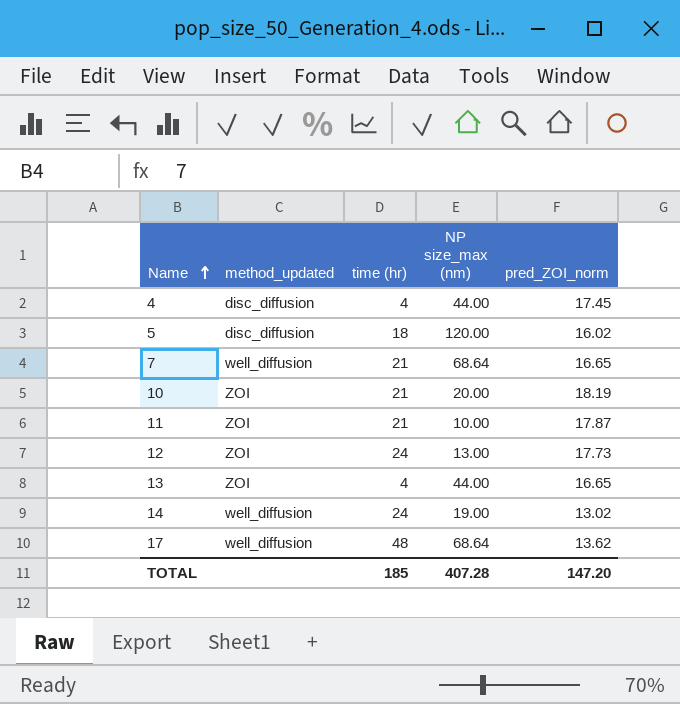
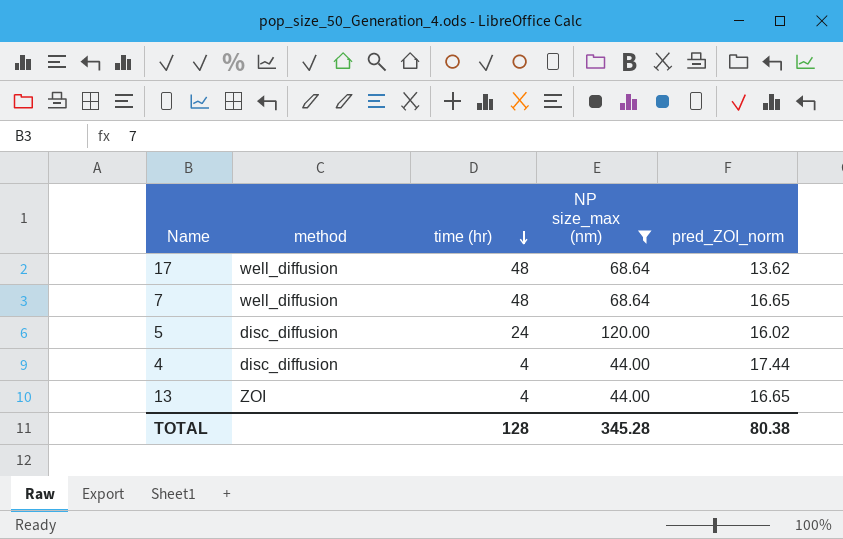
filter: none -> NP size_max (nm) >= 44.00
row order: Name ascending -> time (hr) descending
column name: method_updated -> method
7 | time (hr): 21 -> 48
5 | time (hr): 18 -> 24
4 | pred_ZOI_norm: 17.45 -> 17.44
TOTAL | time (hr): 185 -> 128
TOTAL | NP size_max (nm): 407.28 -> 345.28
TOTAL | pred_ZOI_norm: 147.20 -> 80.38

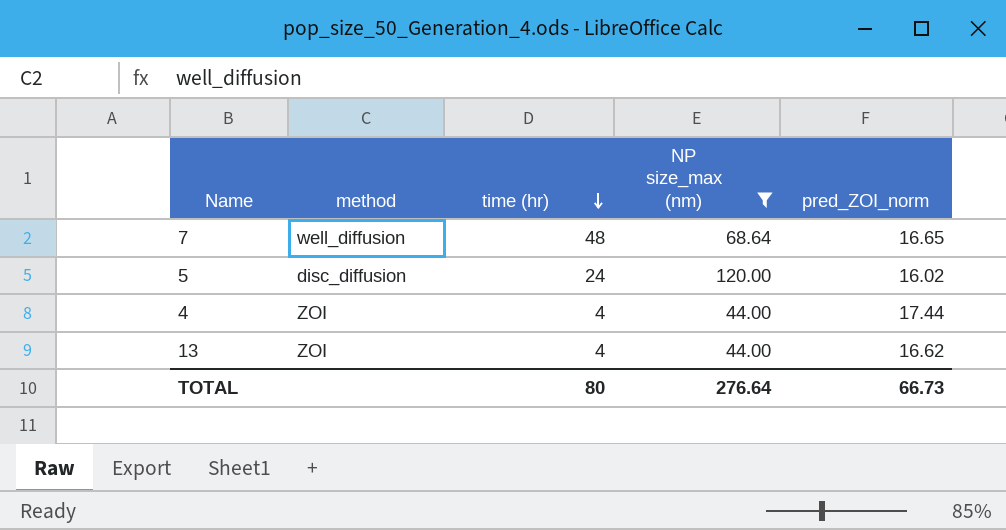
row 17: well_diffusion | 48 | 68.64 | 13.62 -> none
4 | method: disc_diffusion -> ZOI
13 | pred_ZOI_norm: 16.65 -> 16.62
TOTAL | time (hr): 128 -> 80
TOTAL | NP size_max (nm): 345.28 -> 276.64
TOTAL | pred_ZOI_norm: 80.38 -> 66.73

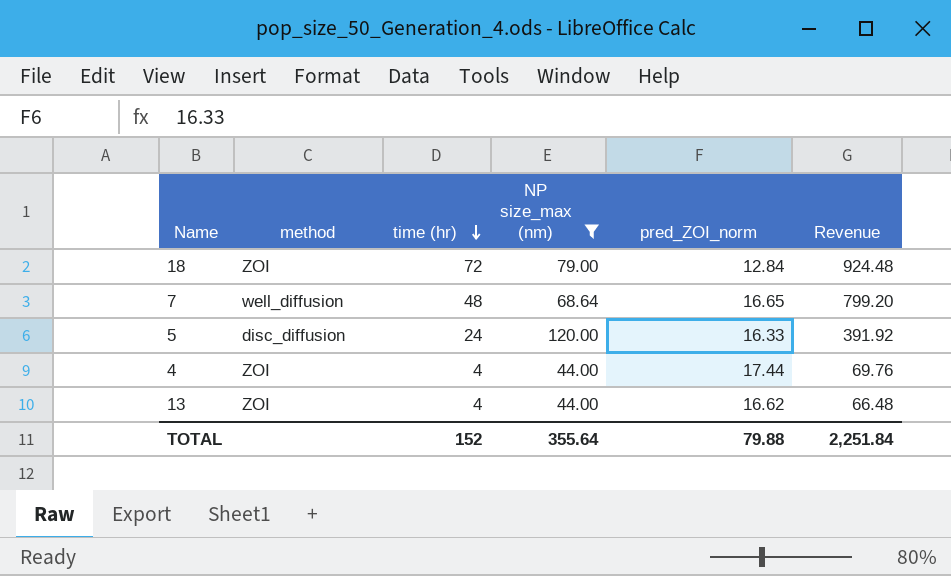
column Revenue | formula: none -> [time (hr)] * [pred_ZOI_norm]
row 18: none -> ZOI | 72 | 79.00 | 12.84 | 924.48
5 | pred_ZOI_norm: 16.02 -> 16.33
TOTAL | time (hr): 80 -> 152
TOTAL | NP size_max (nm): 276.64 -> 355.64
TOTAL | pred_ZOI_norm: 66.73 -> 79.88

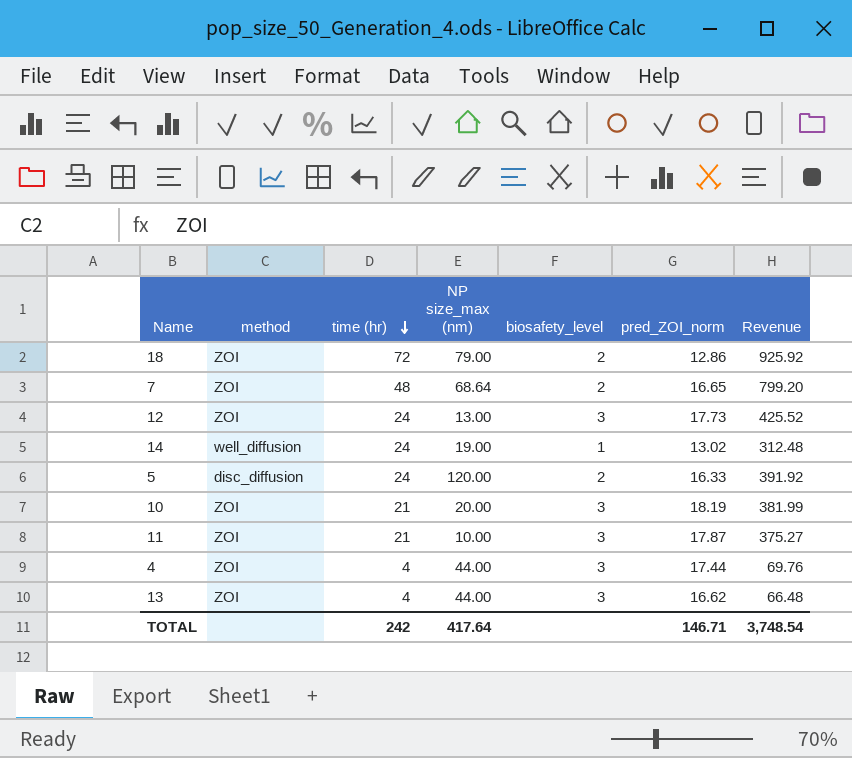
filter: NP size_max (nm) >= 44.00 -> none
column biosafety_level | position: none -> 5
18 | pred_ZOI_norm: 12.84 -> 12.86
18 | Revenue: 924.48 -> 925.92
7 | method: well_diffusion -> ZOI
TOTAL | time (hr): 152 -> 242
TOTAL | NP size_max (nm): 355.64 -> 417.64
TOTAL | pred_ZOI_norm: 79.88 -> 146.71
TOTAL | Revenue: 2,251.84 -> 3,748.54

